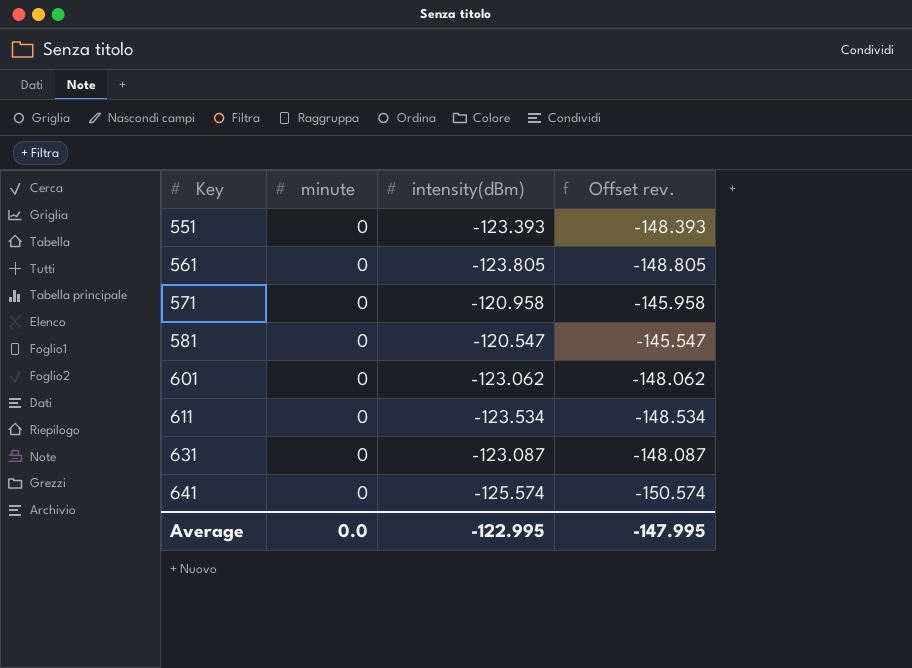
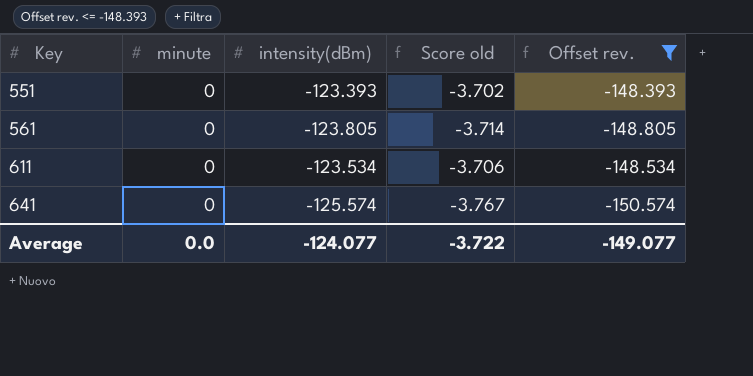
filter: none -> Offset rev. <= -148.393
column Score old | formula: none -> [intensity(dBm)] * 0.03
Average | intensity(dBm): -122.995 -> -124.077
Average | Offset rev.: -147.995 -> -149.077

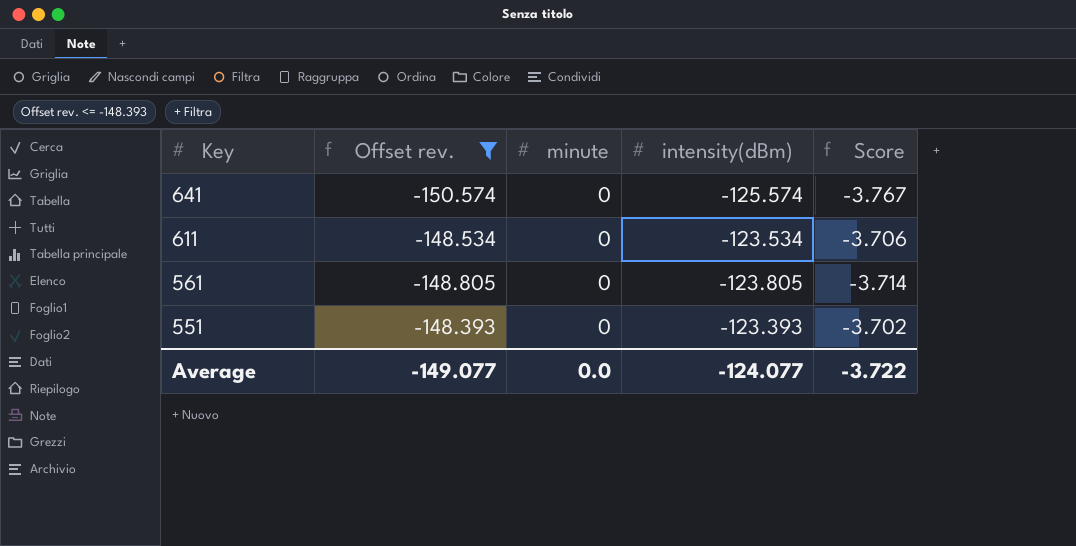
row order: Key ascending -> Key descending
column Offset rev. | position: 5 -> 2
column name: Score old -> Score

